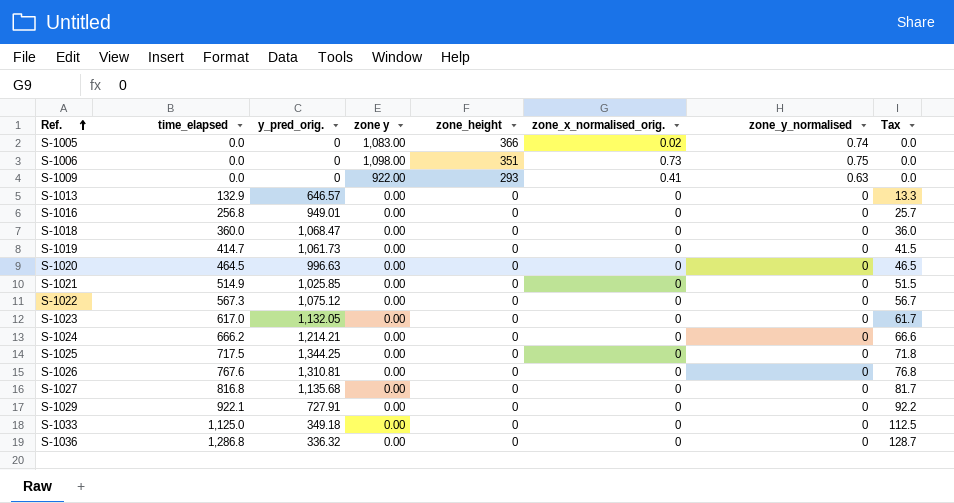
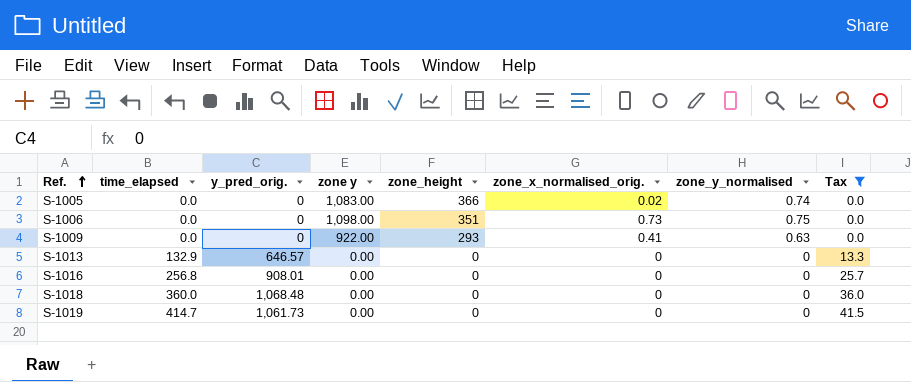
filter: none -> Tax <= 41.5
S-1016 | y_pred_orig.: 949.01 -> 908.01
S-1018 | y_pred_orig.: 1,068.47 -> 1,068.48

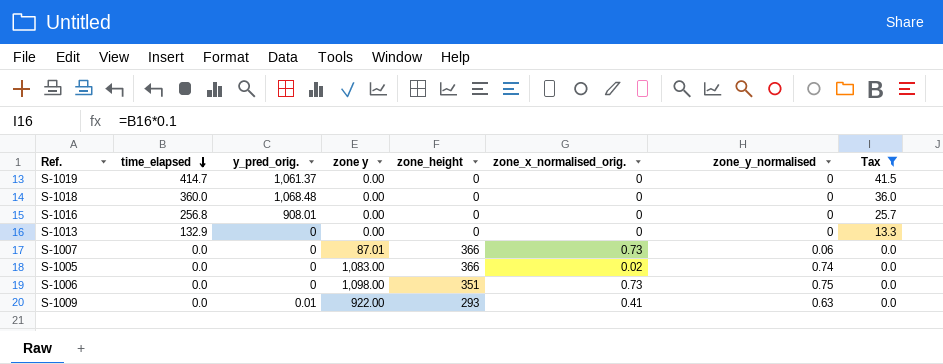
row order: Ref. ascending -> time_elapsed descending
S-1019 | y_pred_orig.: 1,061.73 -> 1,061.37
S-1013 | y_pred_orig.: 646.57 -> 0
row S-1007: none -> 0.0 | 0 | 87.01 | 366 | 0.73 | 0.06 | 0.0
S-1009 | y_pred_orig.: 0 -> 0.01

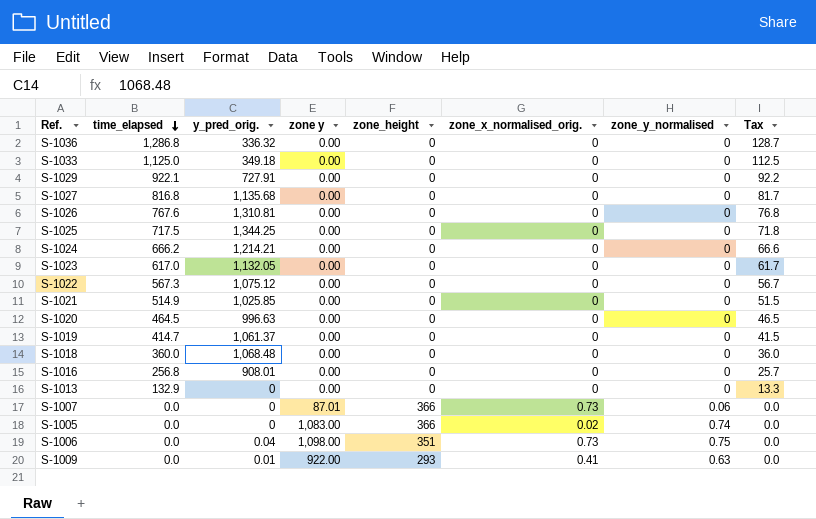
filter: Tax <= 41.5 -> none
S-1006 | y_pred_orig.: 0 -> 0.04

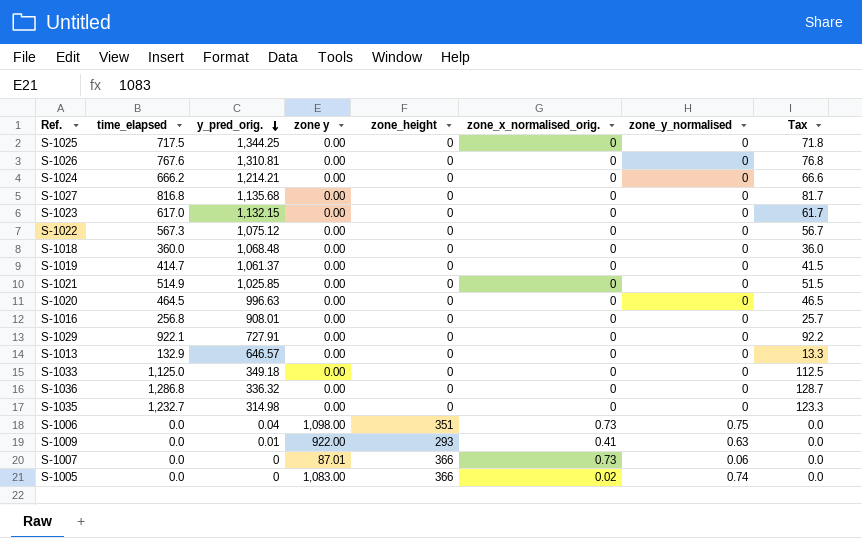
row order: time_elapsed descending -> y_pred_orig. descending
S-1023 | y_pred_orig.: 1,132.05 -> 1,132.15
S-1013 | y_pred_orig.: 0 -> 646.57
row S-1035: none -> 1,232.7 | 314.98 | 0.00 | 0 | 0 | 0 | 123.3

